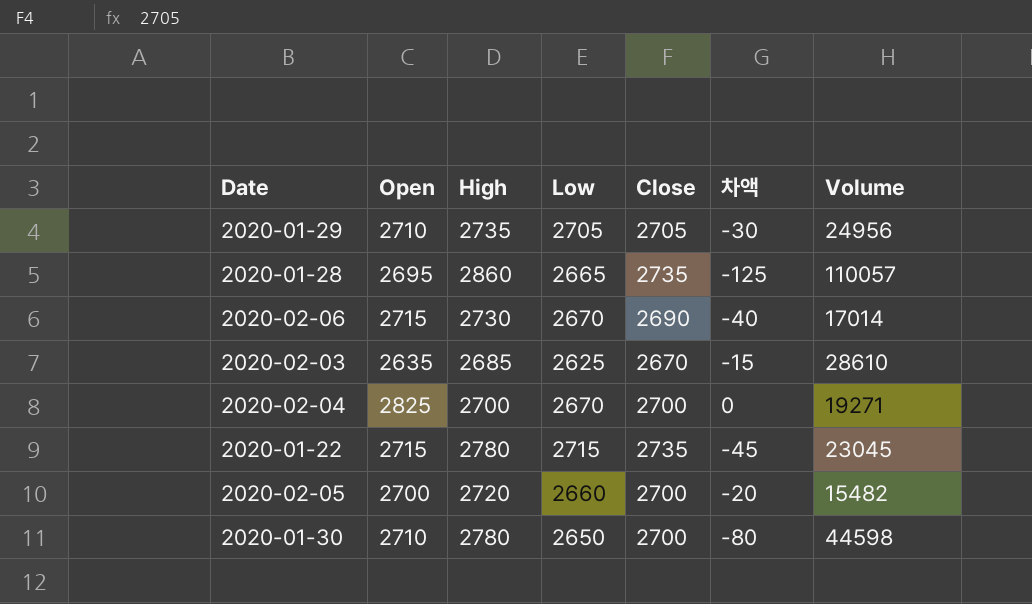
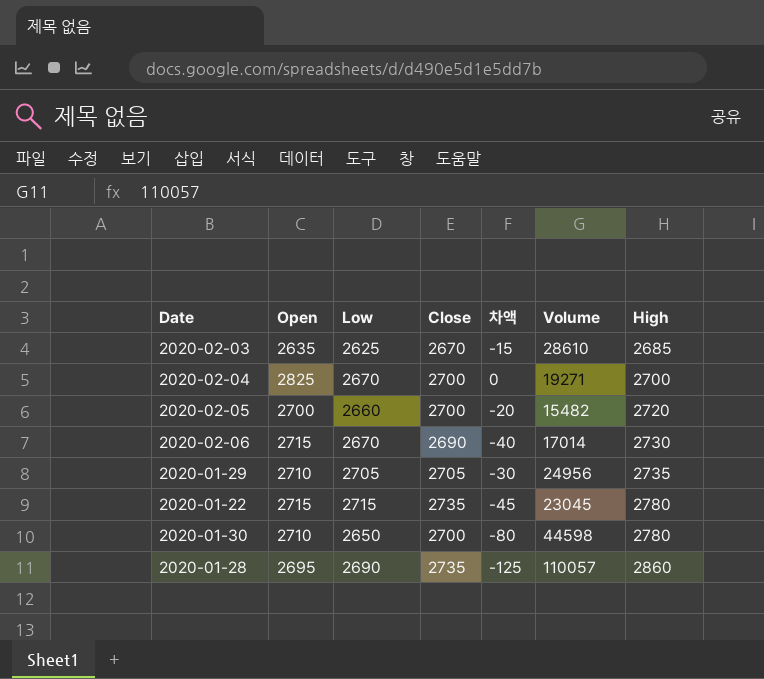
row order: none -> High ascending
column High | position: 3 -> 7
2020-01-28 | Low: 2665 -> 2690

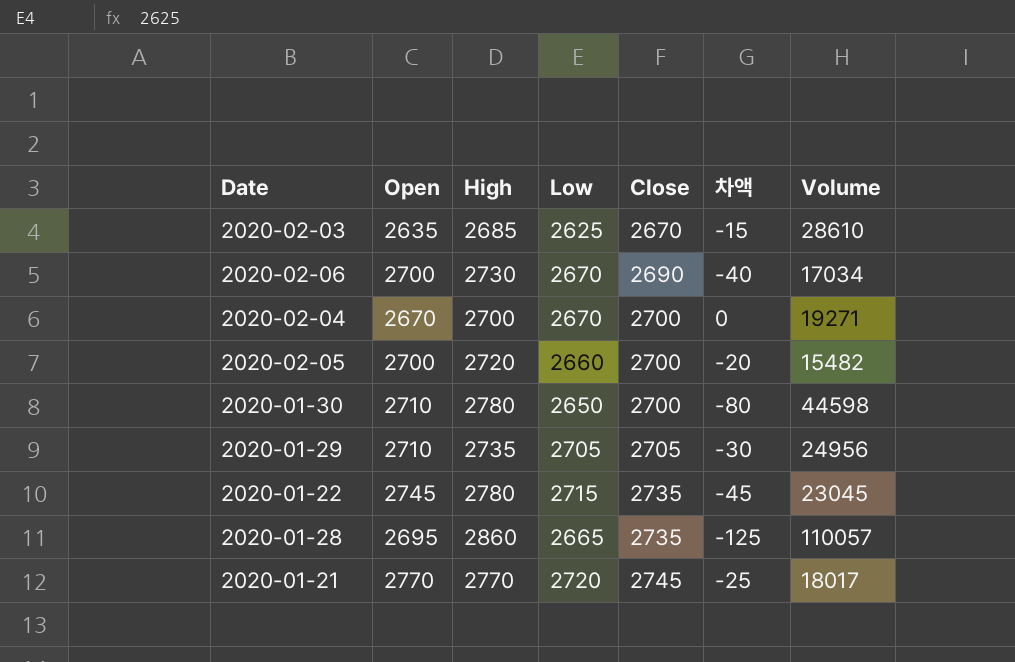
row order: High ascending -> Close ascending
column High | position: 7 -> 3
2020-02-06 | Open: 2715 -> 2700
2020-02-06 | Volume: 17014 -> 17034
2020-02-04 | Open: 2825 -> 2670
2020-01-22 | Open: 2715 -> 2745
2020-01-28 | Low: 2690 -> 2665
row 2020-01-21: none -> 2770 | 2770 | 2720 | 2745 | -25 | 18017

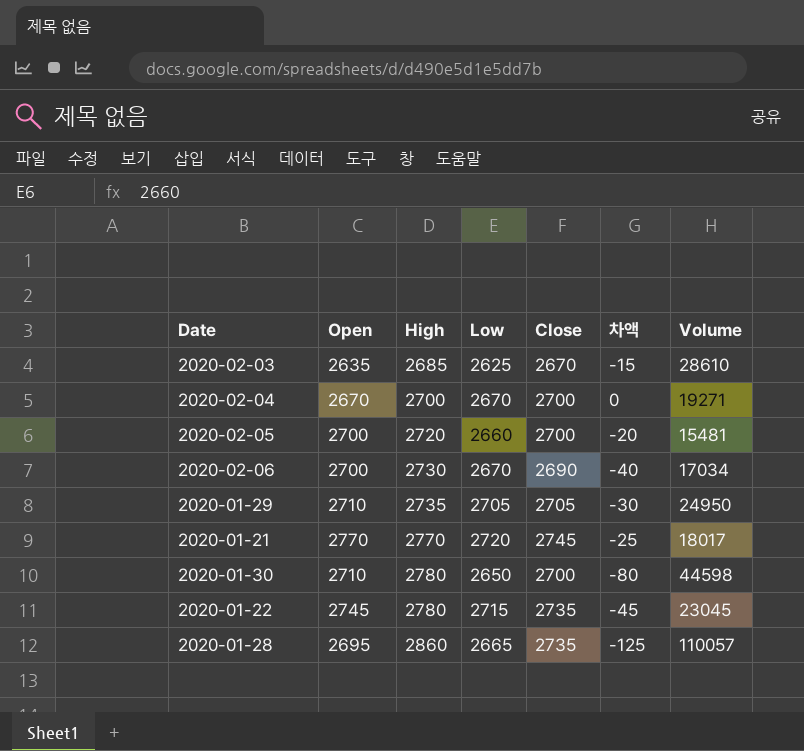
row order: Close ascending -> High ascending
2020-02-05 | Volume: 15482 -> 15481
2020-01-29 | Volume: 24956 -> 24950

